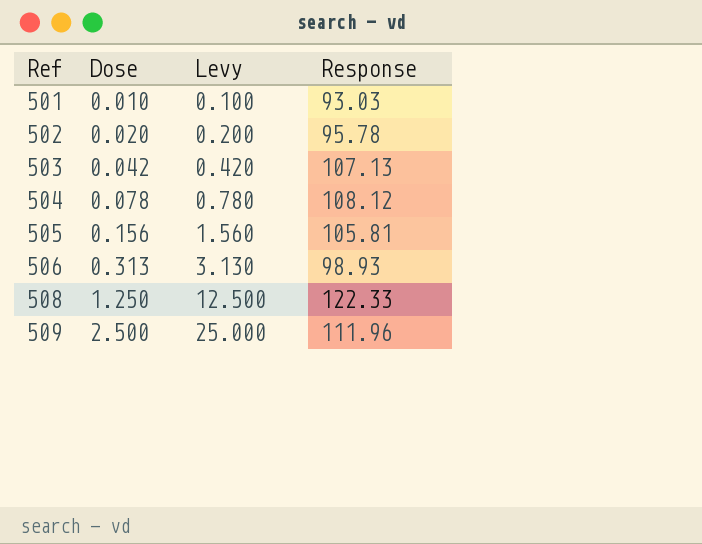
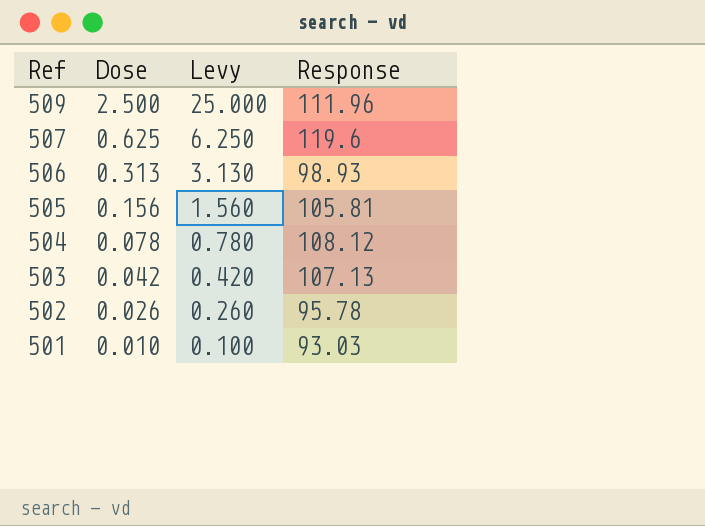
row order: Ref ascending -> Ref descending
row 508: 1.250 | 12.500 | 122.33 -> none
row 507: none -> 0.625 | 6.250 | 119.6
502 | Dose: 0.020 -> 0.026
502 | Levy: 0.200 -> 0.260

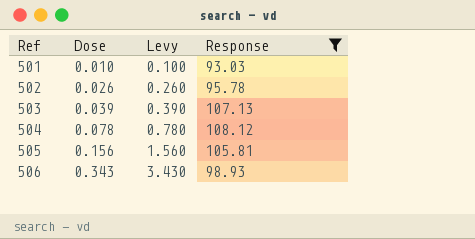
filter: none -> Response <= 108.12
row order: Ref descending -> Ref ascending
503 | Dose: 0.042 -> 0.039
503 | Levy: 0.420 -> 0.390
506 | Dose: 0.313 -> 0.343
506 | Levy: 3.130 -> 3.430

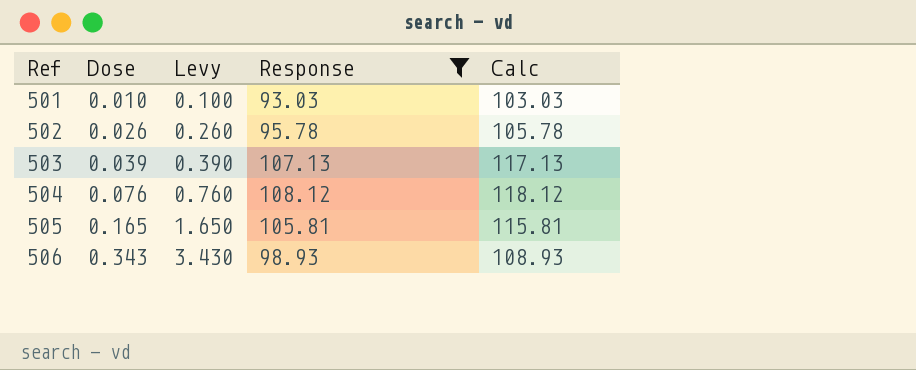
column Calc | formula: none -> [Response] + 10
504 | Dose: 0.078 -> 0.076
504 | Levy: 0.780 -> 0.760
505 | Dose: 0.156 -> 0.165
505 | Levy: 1.560 -> 1.650

